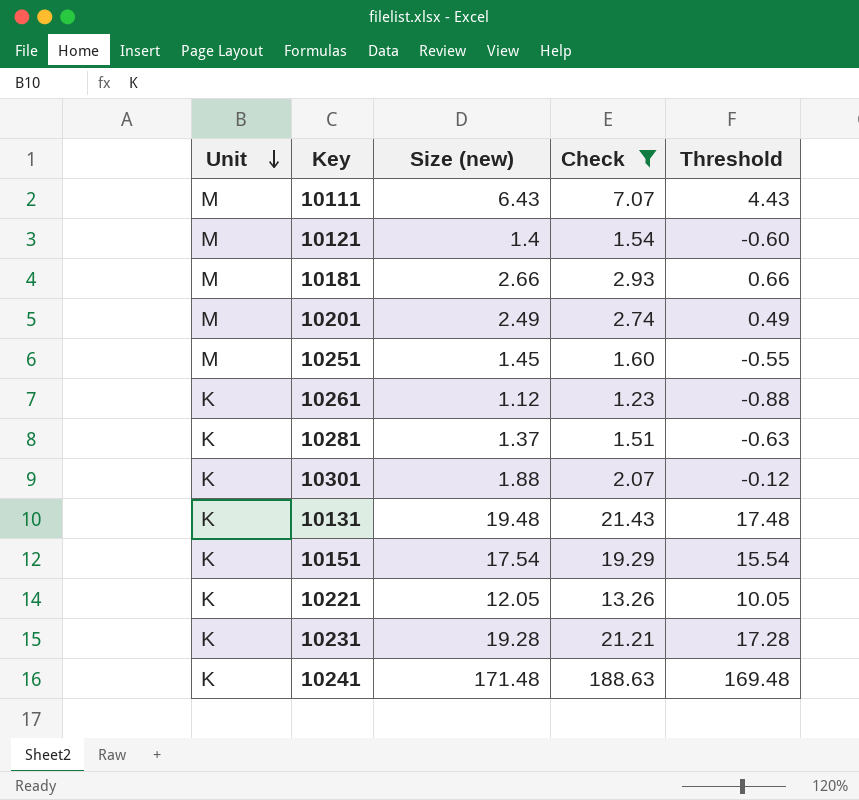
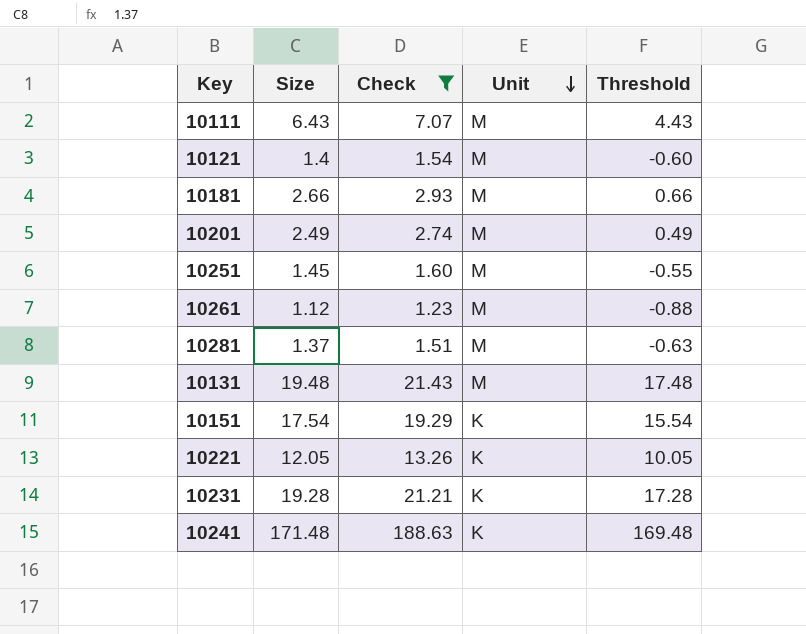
column name: Size (new) -> Size
column Unit | position: 1 -> 4
row 10301: K | 1.88 | 2.07 | -0.12 -> none
10261 | Unit: K -> M
10281 | Unit: K -> M
10131 | Unit: K -> M

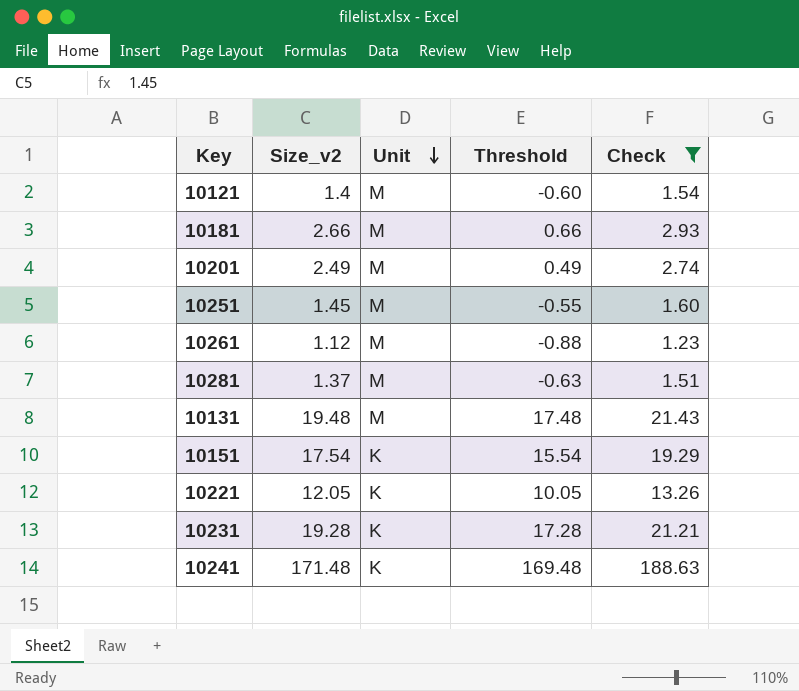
column name: Size -> Size_v2
column Check | position: 3 -> 5
row 10111: 6.43 | 7.07 | M | 4.43 -> none

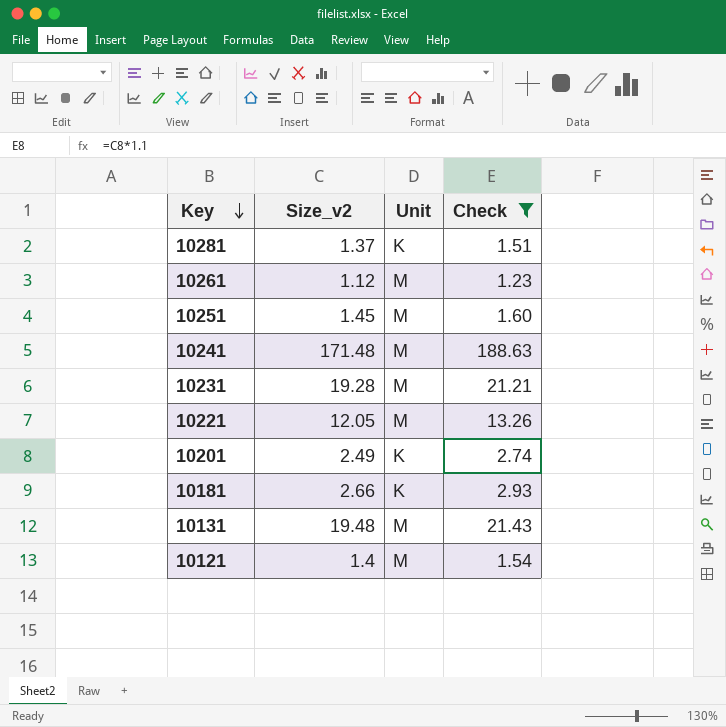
row order: Unit descending -> Key descending
column Threshold | formula: [Size_v2] - 2 -> none
row 10151: 17.54 | K | 15.54 | 19.29 -> none
10281 | Unit: M -> K
10241 | Unit: K -> M
10231 | Unit: K -> M
10221 | Unit: K -> M
10201 | Unit: M -> K
10181 | Unit: M -> K

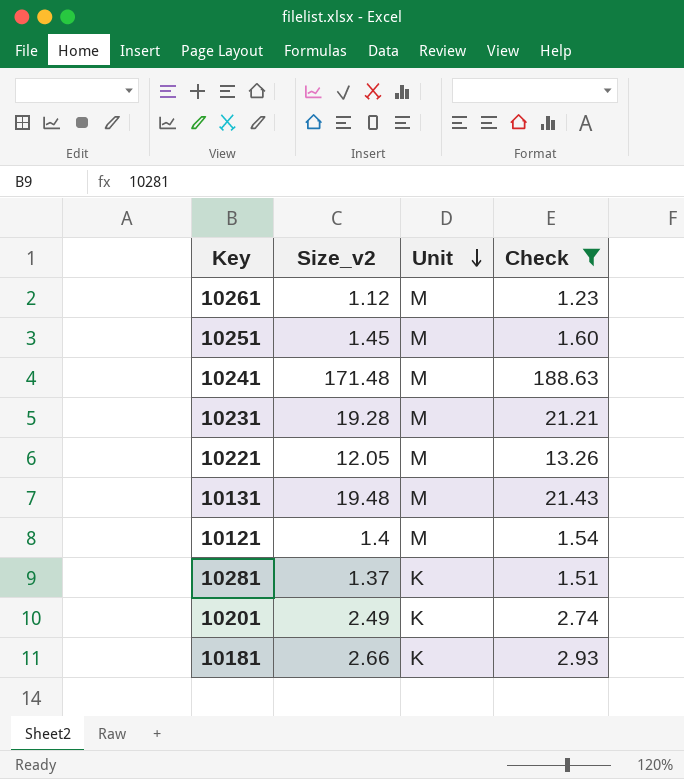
row order: Key descending -> Unit descending

